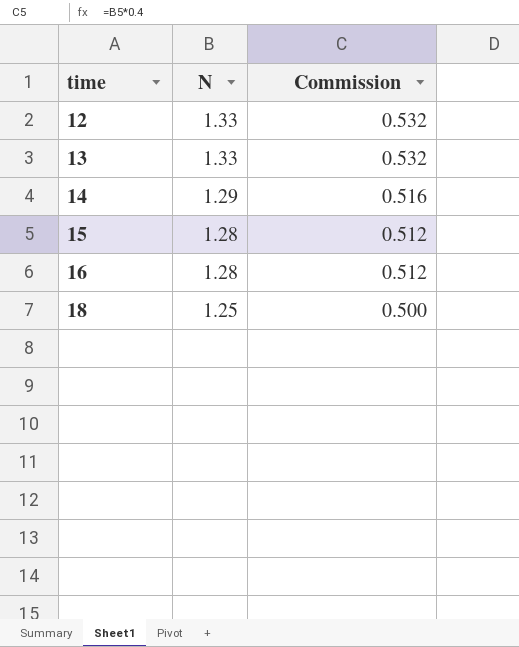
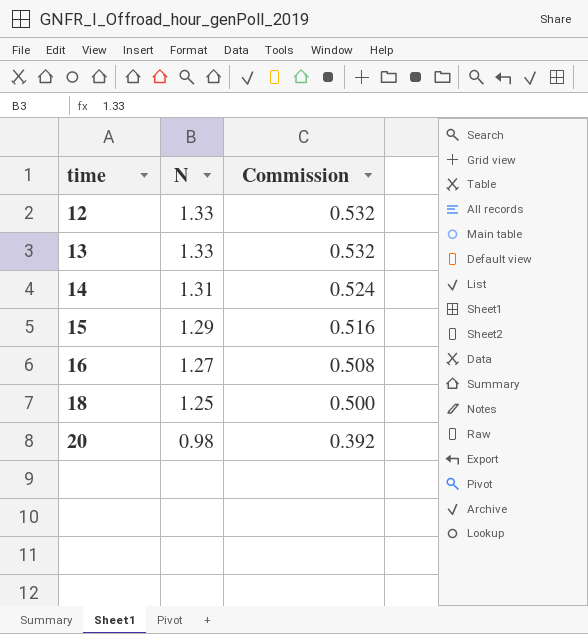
14 | N: 1.29 -> 1.31
14 | Commission: 0.516 -> 0.524
15 | N: 1.28 -> 1.29
15 | Commission: 0.512 -> 0.516
16 | N: 1.28 -> 1.27
16 | Commission: 0.512 -> 0.508
row 20: none -> 0.98 | 0.392

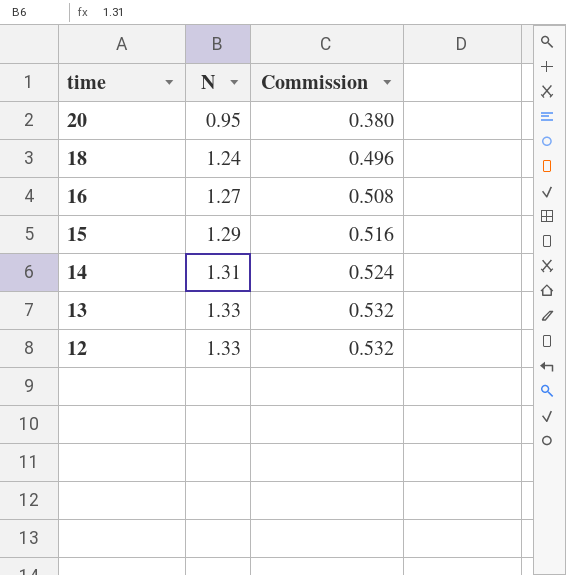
row order: time ascending -> time descending
20 | N: 0.98 -> 0.95
20 | Commission: 0.392 -> 0.380
18 | N: 1.25 -> 1.24
18 | Commission: 0.500 -> 0.496

